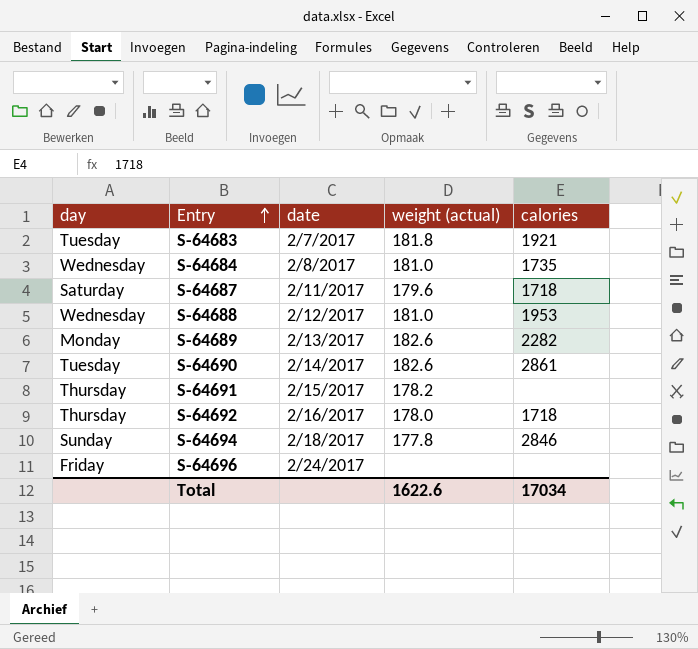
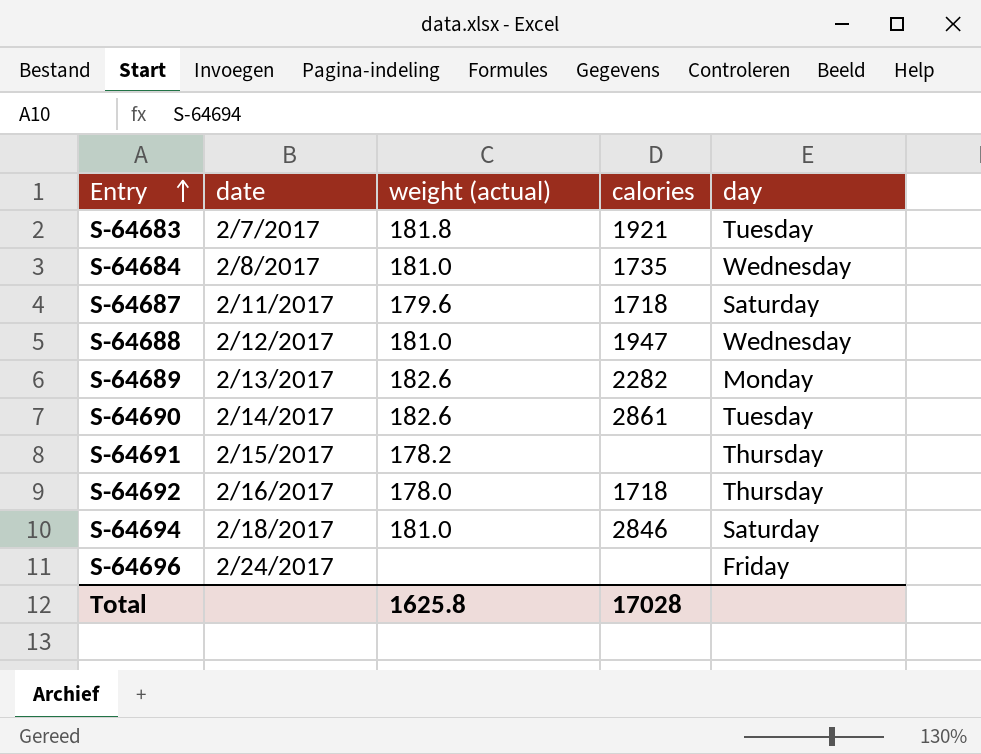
column day | position: 1 -> 5
S-64688 | calories: 1953 -> 1947
S-64694 | weight (actual): 177.8 -> 181.0
S-64694 | day: Sunday -> Saturday
Total | weight (actual): 1622.6 -> 1625.8
Total | calories: 17034 -> 17028

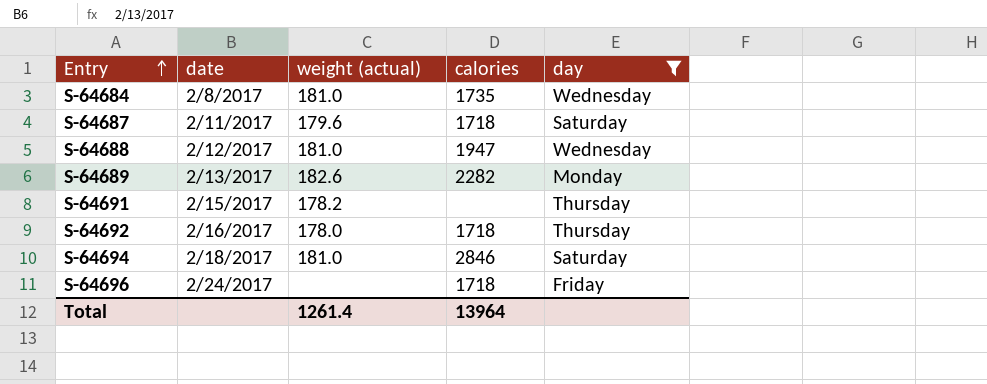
filter: none -> day != Tuesday
S-64696 | calories: none -> 1718
Total | weight (actual): 1625.8 -> 1261.4
Total | calories: 17028 -> 13964

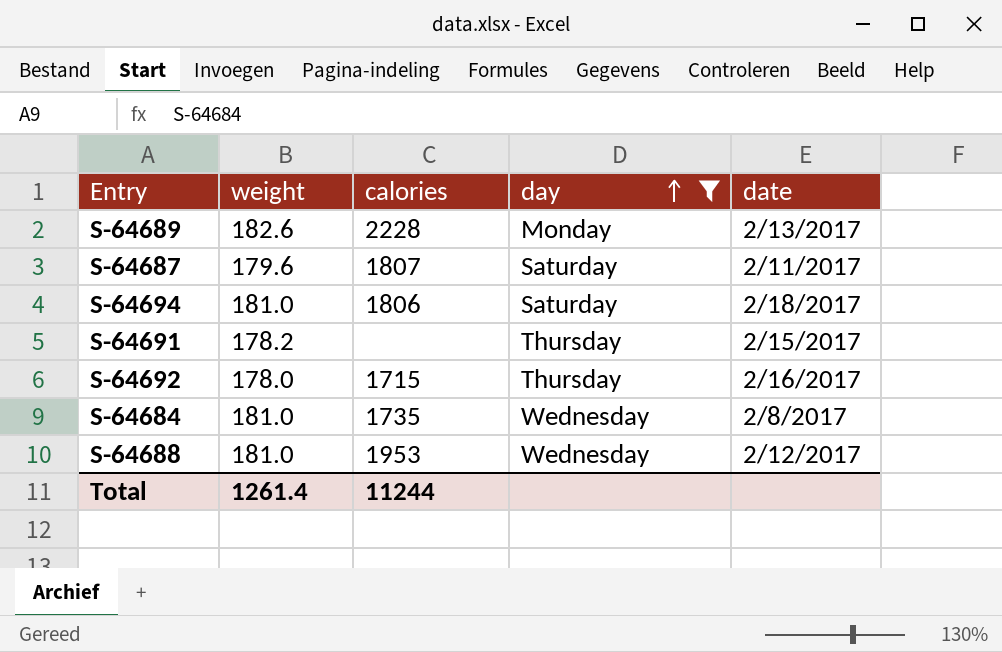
row order: Entry ascending -> day ascending
column name: weight (actual) -> weight
column date | position: 2 -> 5
row S-64696: 2/24/2017 | none | 1718 | Friday -> none
S-64689 | calories: 2282 -> 2228
S-64687 | calories: 1718 -> 1807
S-64694 | calories: 2846 -> 1806
S-64692 | calories: 1718 -> 1715
S-64688 | calories: 1947 -> 1953
Total | calories: 13964 -> 11244

